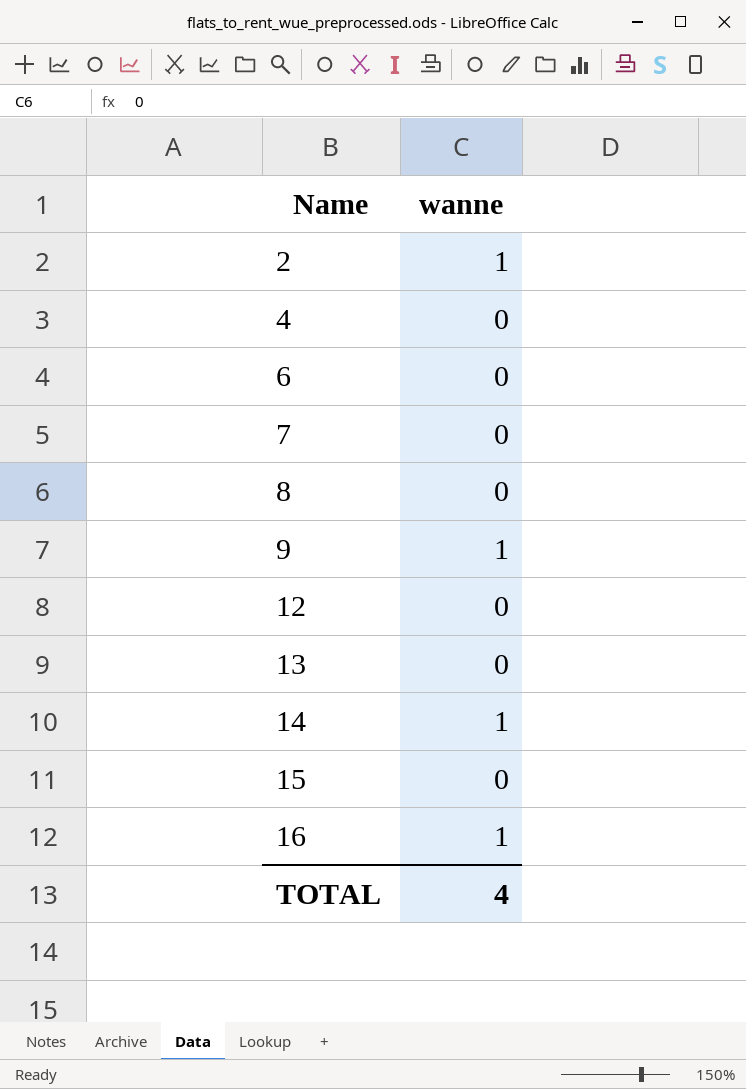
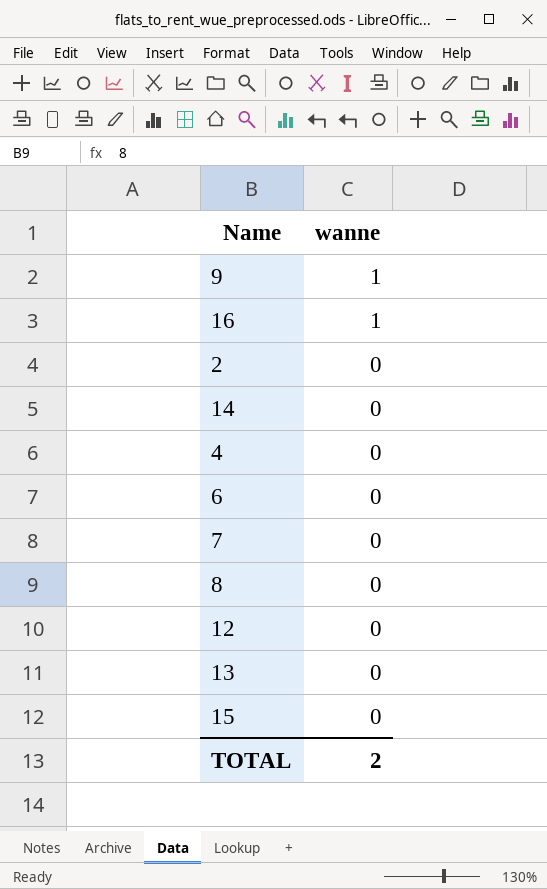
row order: Name ascending -> wanne descending
2 | wanne: 1 -> 0
14 | wanne: 1 -> 0
TOTAL | wanne: 4 -> 2

